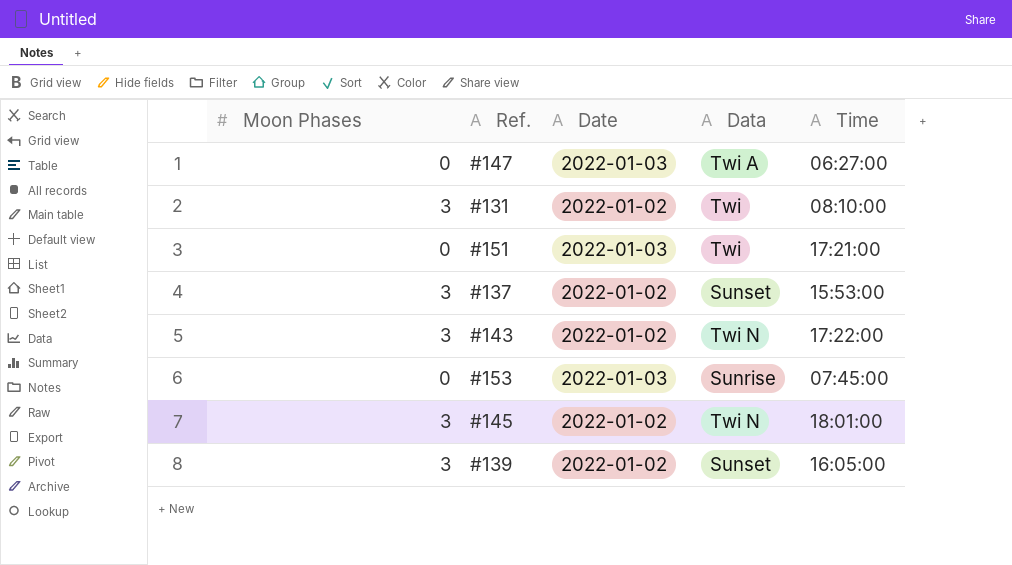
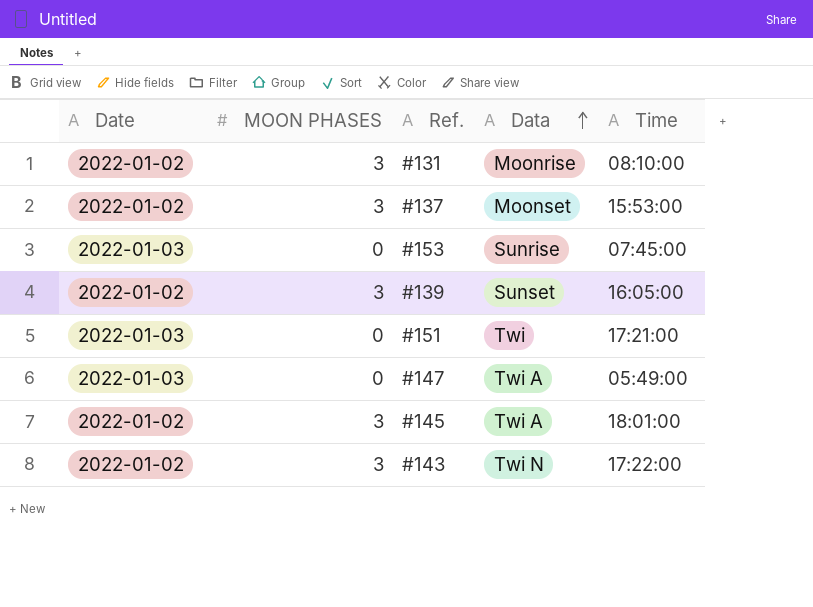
row order: none -> Data ascending
column Date | position: 3 -> 1
column name: Moon Phases -> MOON PHASES
#131 | Data: Twi -> Moonrise
#137 | Data: Sunset -> Moonset
#147 | Time: 06:27:00 -> 05:49:00
#145 | Data: Twi N -> Twi A

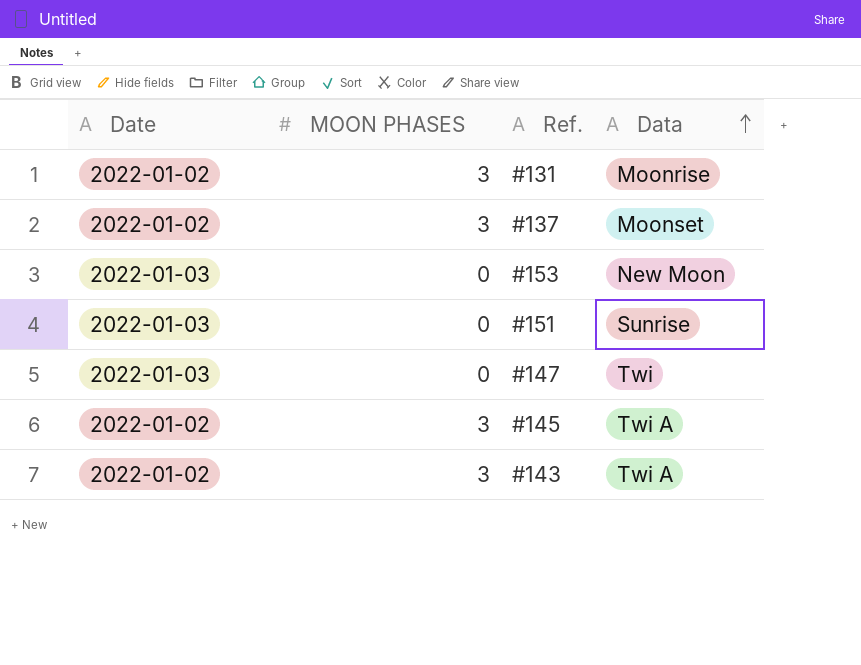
column Time | position: 5 -> none
row #139: 2022-01-02 | 3 | Sunset | 16:05:00 -> none
#153 | Data: Sunrise -> New Moon
#151 | Data: Twi -> Sunrise
#147 | Data: Twi A -> Twi
#143 | Data: Twi N -> Twi A

